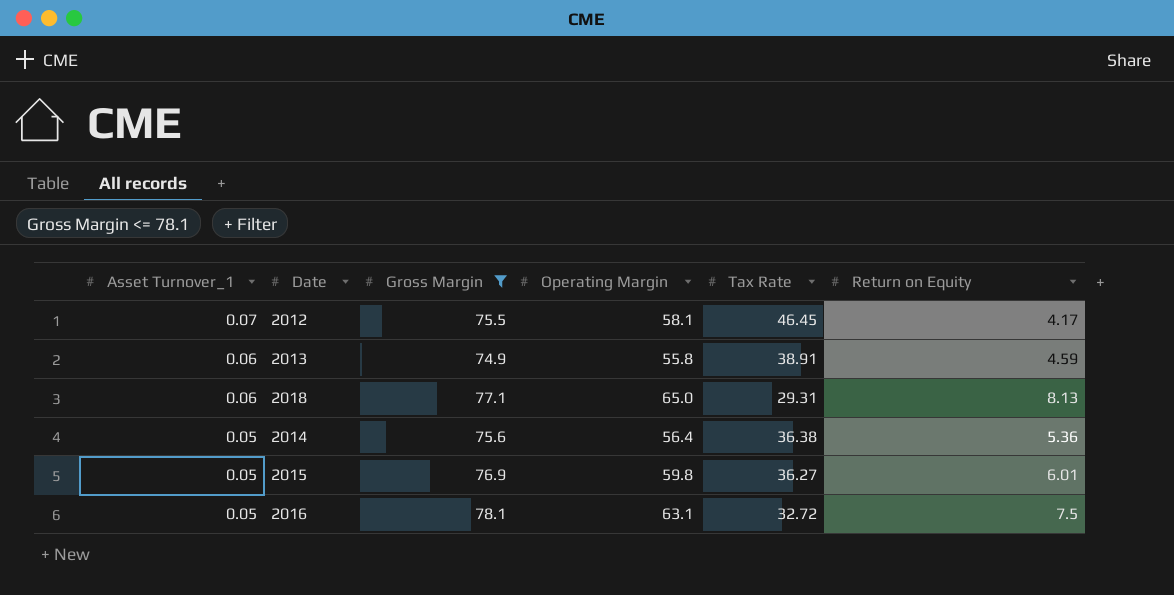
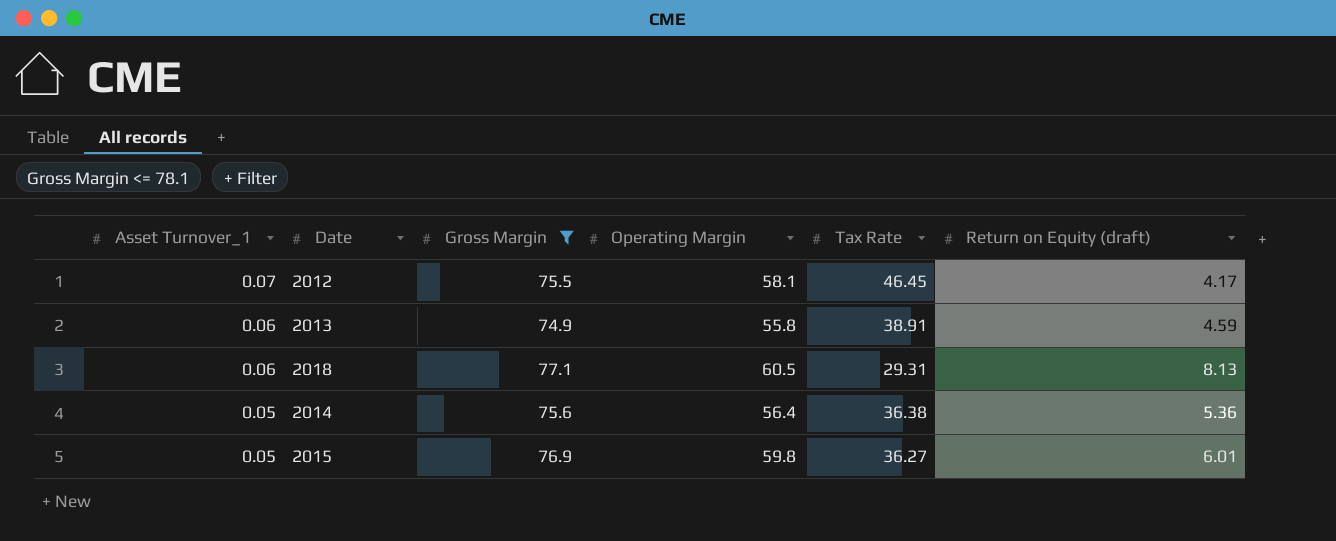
column name: Return on Equity -> Return on Equity (draft)
row 2016: 0.05 | 78.1 | 63.1 | 32.72 | 7.5 -> none
2018 | Operating Margin: 65.0 -> 60.5

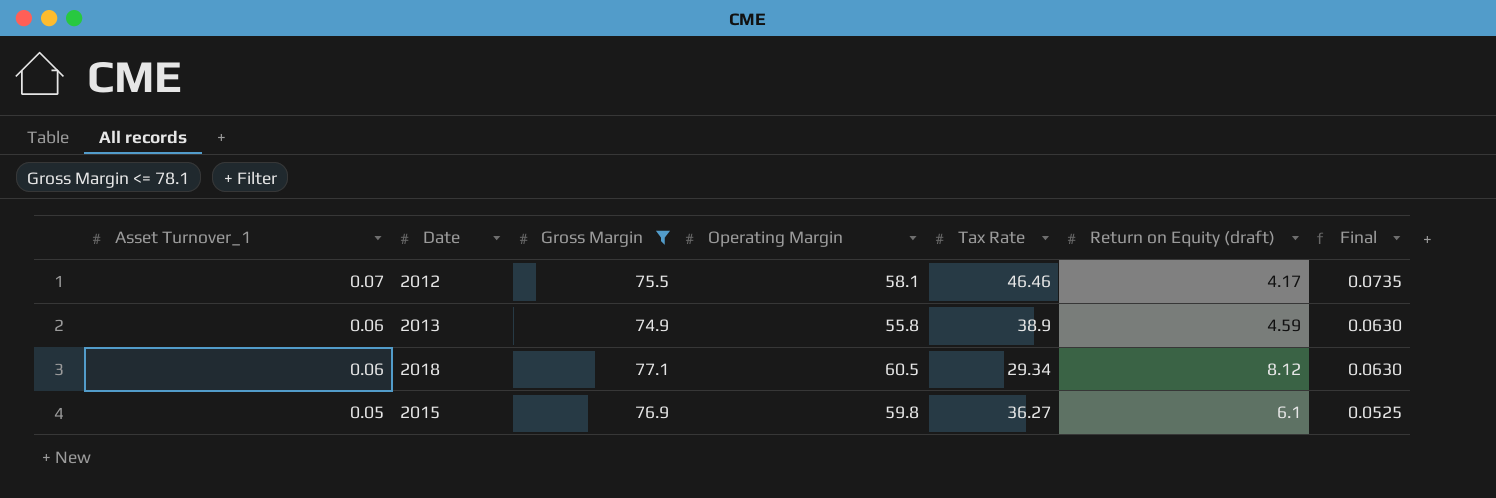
column Final | formula: none -> [Asset Turnover_1] * 1.05
row 2014: 0.05 | 75.6 | 56.4 | 36.38 | 5.36 -> none
2012 | Tax Rate: 46.45 -> 46.46
2013 | Tax Rate: 38.91 -> 38.9
2018 | Tax Rate: 29.31 -> 29.34
2018 | Return on Equity (draft): 8.13 -> 8.12
2015 | Return on Equity (draft): 6.01 -> 6.1

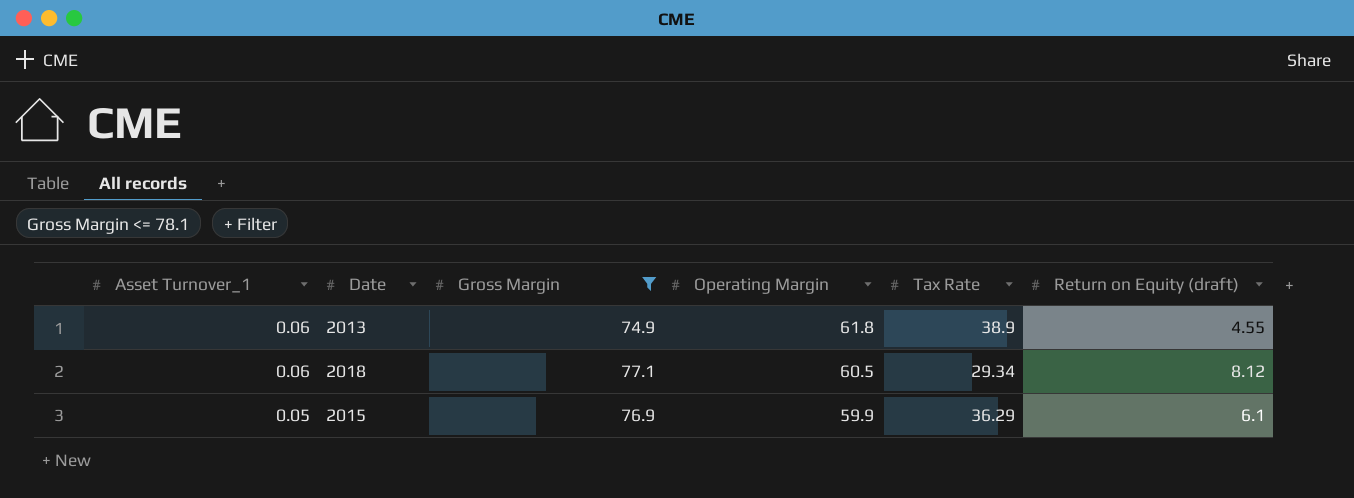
column Final | formula: [Asset Turnover_1] * 1.05 -> none
row 2012: 0.07 | 75.5 | 58.1 | 46.46 | 4.17 | 0.0735 -> none
2013 | Operating Margin: 55.8 -> 61.8
2013 | Return on Equity (draft): 4.59 -> 4.55
2015 | Operating Margin: 59.8 -> 59.9
2015 | Tax Rate: 36.27 -> 36.29

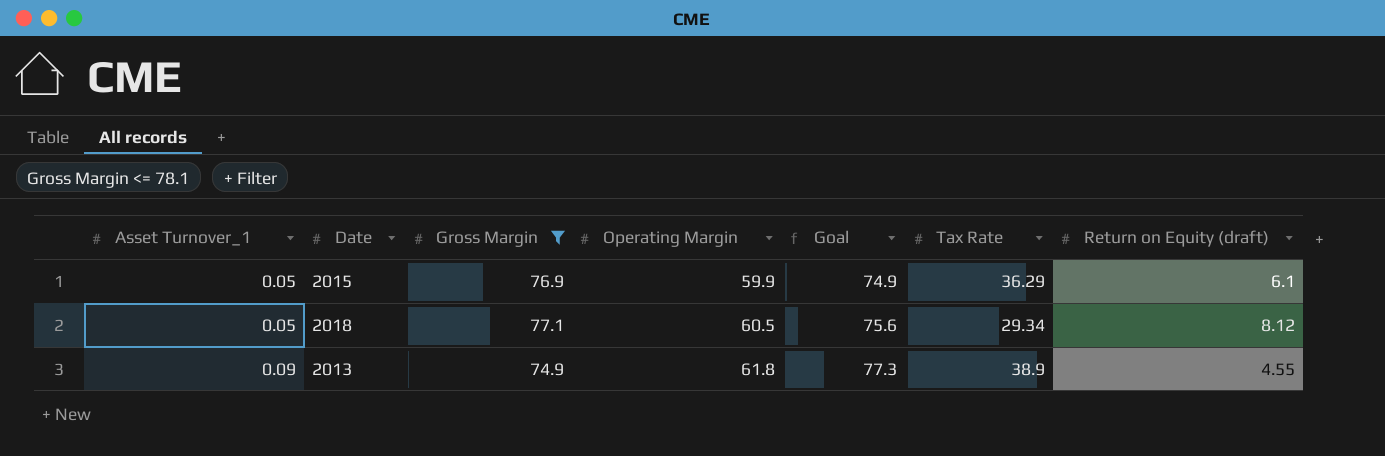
row order: Asset Turnover_1 descending -> Asset Turnover_1 ascending
column Goal | formula: none -> [Operating Margin] * 1.25
2018 | Asset Turnover_1: 0.06 -> 0.05
2013 | Asset Turnover_1: 0.06 -> 0.09

